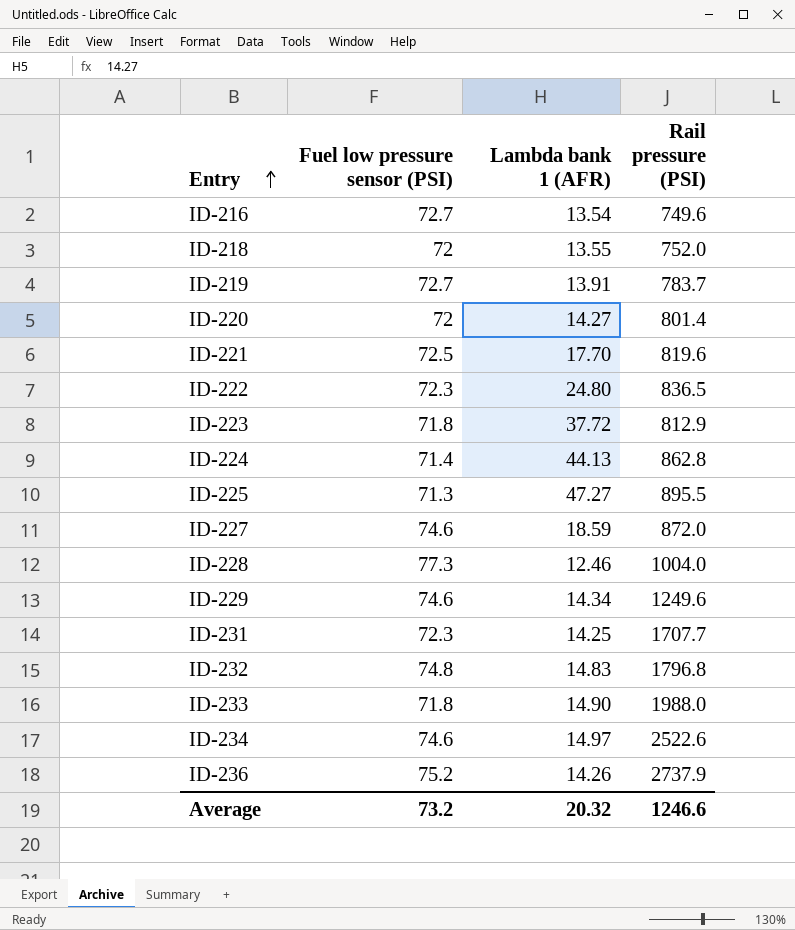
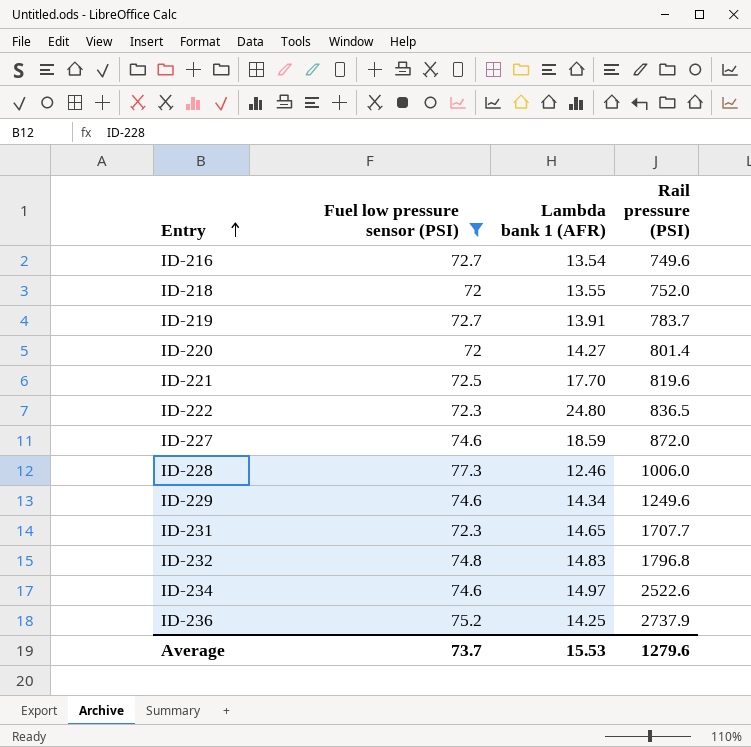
filter: none -> Fuel low pressure sensor (PSI) >= 72
ID-228 | Rail pressure (PSI): 1004.0 -> 1006.0
ID-231 | Lambda bank 1 (AFR): 14.25 -> 14.65
ID-236 | Lambda bank 1 (AFR): 14.26 -> 14.25
Average | Fuel low pressure sensor (PSI): 73.2 -> 73.7
Average | Lambda bank 1 (AFR): 20.32 -> 15.53
Average | Rail pressure (PSI): 1246.6 -> 1279.6

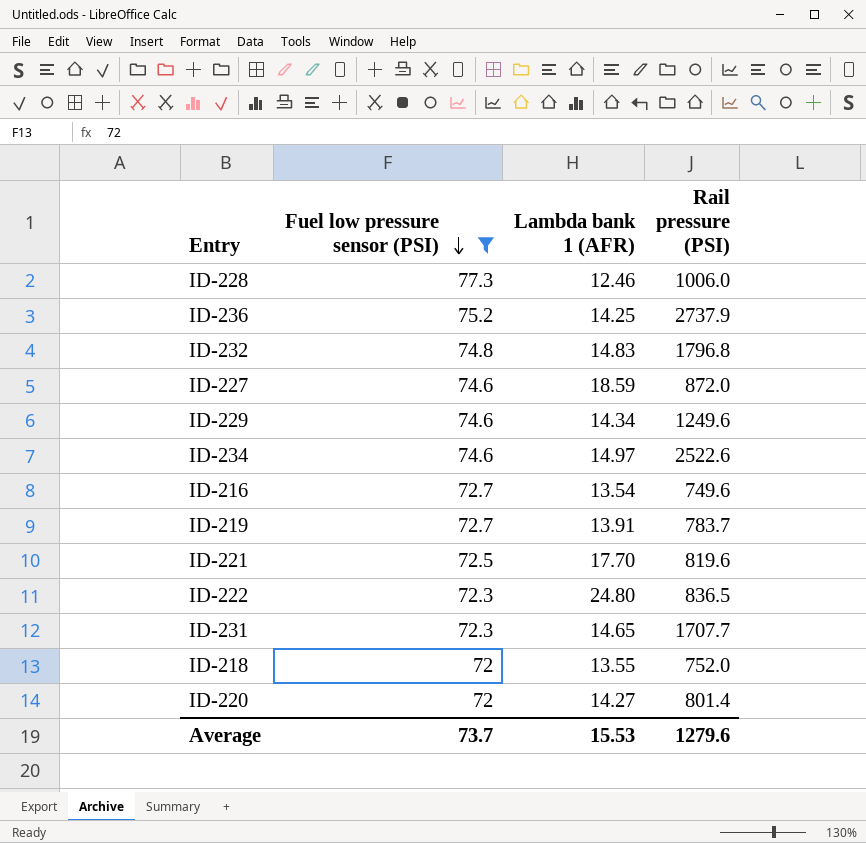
row order: Entry ascending -> Fuel low pressure sensor (PSI) descending

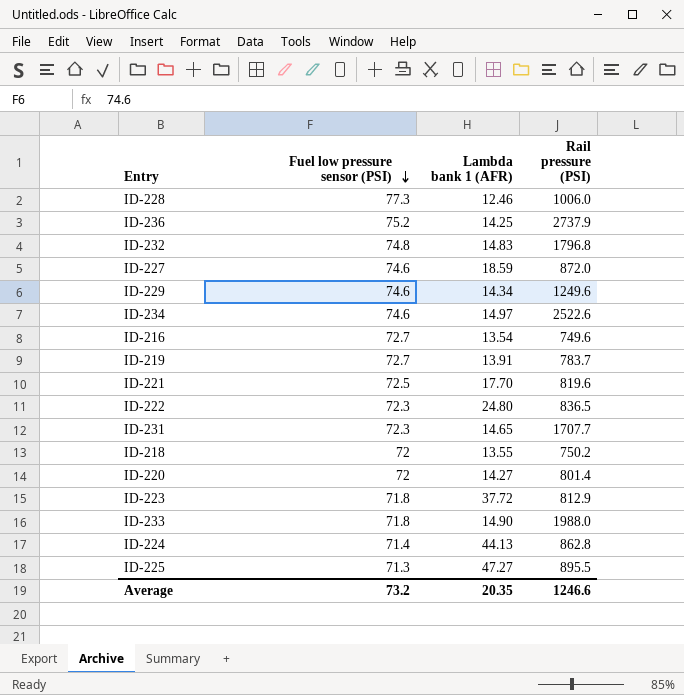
filter: Fuel low pressure sensor (PSI) >= 72 -> none
ID-218 | Rail pressure (PSI): 752.0 -> 750.2
Average | Fuel low pressure sensor (PSI): 73.7 -> 73.2
Average | Lambda bank 1 (AFR): 15.53 -> 20.35
Average | Rail pressure (PSI): 1279.6 -> 1246.6

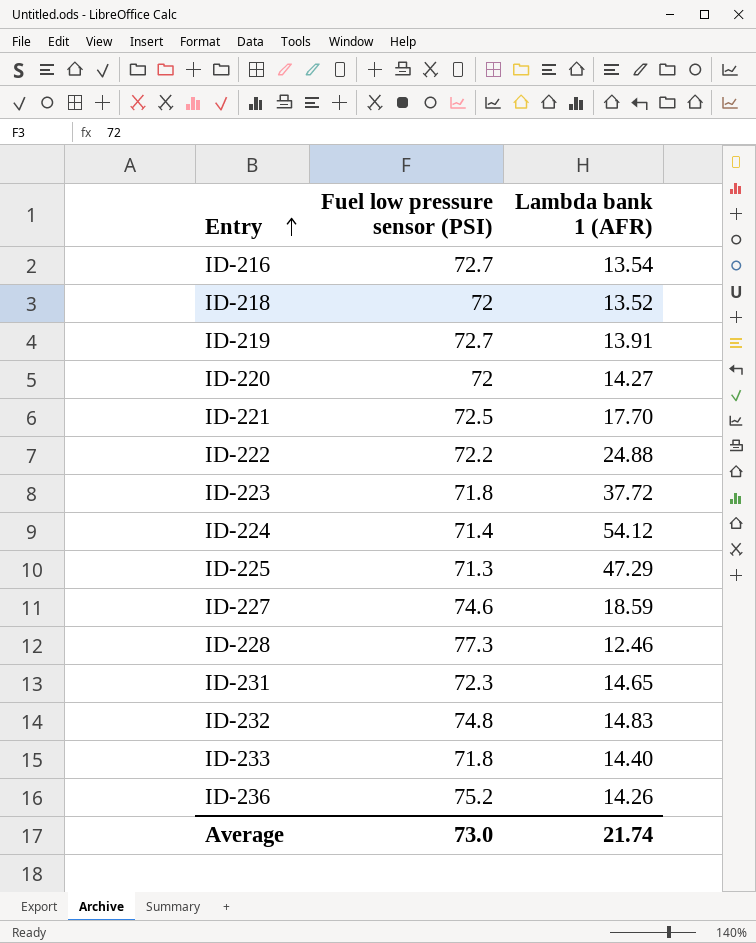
row order: Fuel low pressure sensor (PSI) descending -> Entry ascending
column Rail pressure (PSI) | position: 4 -> none
row ID-229: 74.6 | 14.34 | 1249.6 -> none
row ID-234: 74.6 | 14.97 | 2522.6 -> none
ID-218 | Lambda bank 1 (AFR): 13.55 -> 13.52
ID-222 | Fuel low pressure sensor (PSI): 72.3 -> 72.2
ID-222 | Lambda bank 1 (AFR): 24.80 -> 24.88
ID-224 | Lambda bank 1 (AFR): 44.13 -> 54.12
ID-225 | Lambda bank 1 (AFR): 47.27 -> 47.29
ID-233 | Lambda bank 1 (AFR): 14.90 -> 14.40
ID-236 | Lambda bank 1 (AFR): 14.25 -> 14.26
Average | Fuel low pressure sensor (PSI): 73.2 -> 73.0
Average | Lambda bank 1 (AFR): 20.35 -> 21.74

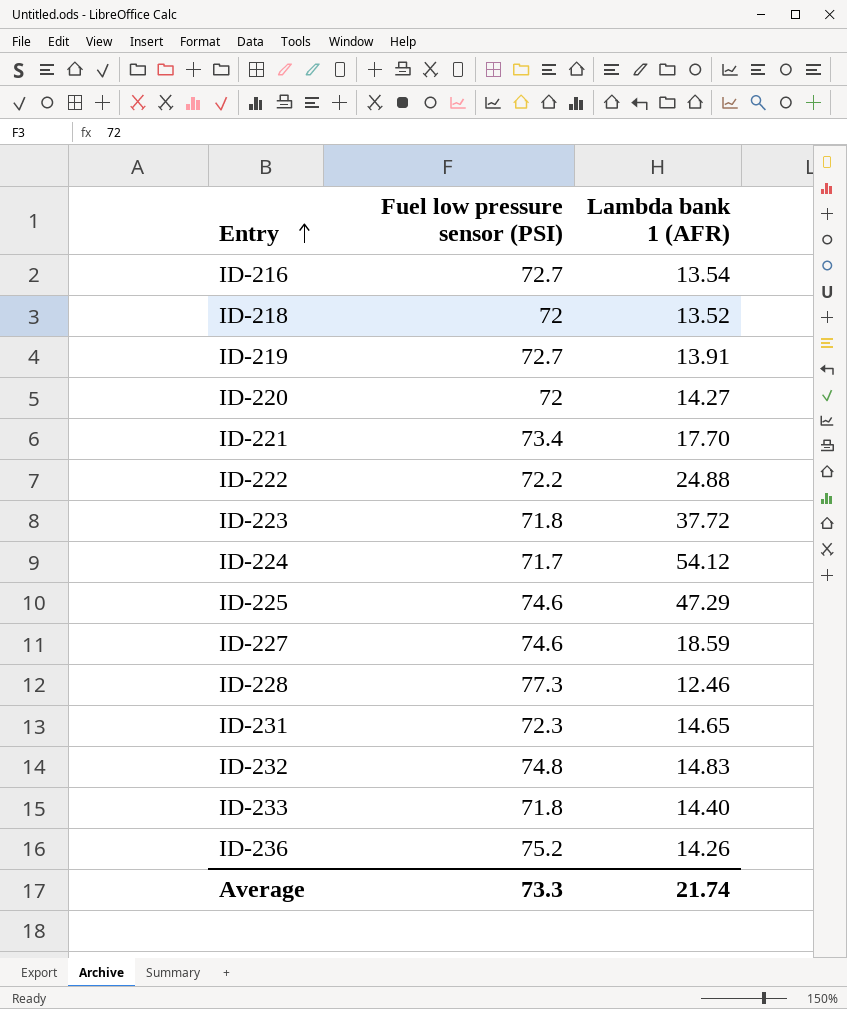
ID-221 | Fuel low pressure sensor (PSI): 72.5 -> 73.4
ID-224 | Fuel low pressure sensor (PSI): 71.4 -> 71.7
ID-225 | Fuel low pressure sensor (PSI): 71.3 -> 74.6
Average | Fuel low pressure sensor (PSI): 73.0 -> 73.3

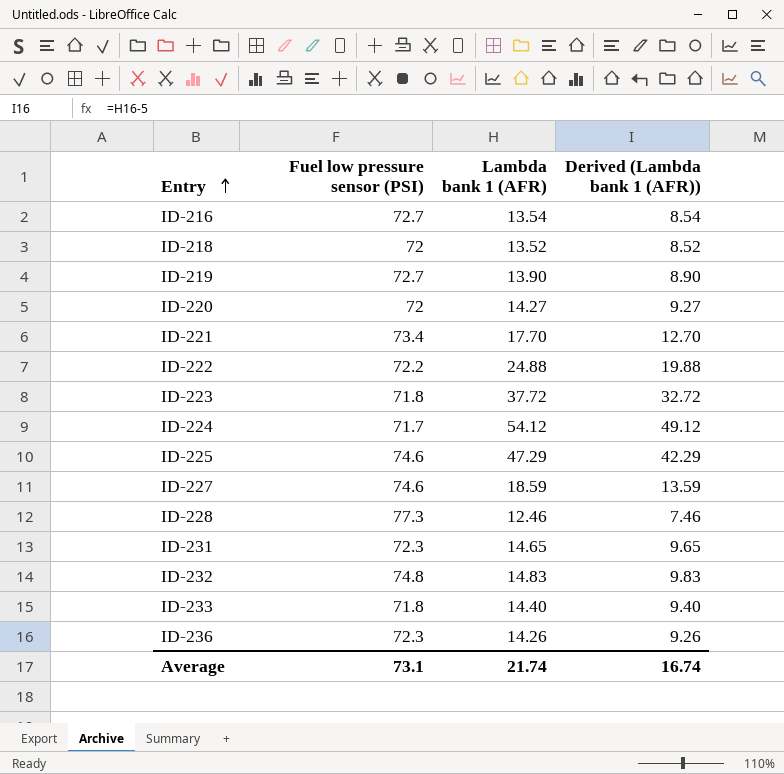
column Derived (Lambda bank 1 (AFR)) | formula: none -> [Lambda bank 1 (AFR)] - 5
ID-219 | Lambda bank 1 (AFR): 13.91 -> 13.90
ID-236 | Fuel low pressure sensor (PSI): 75.2 -> 72.3
Average | Fuel low pressure sensor (PSI): 73.3 -> 73.1

